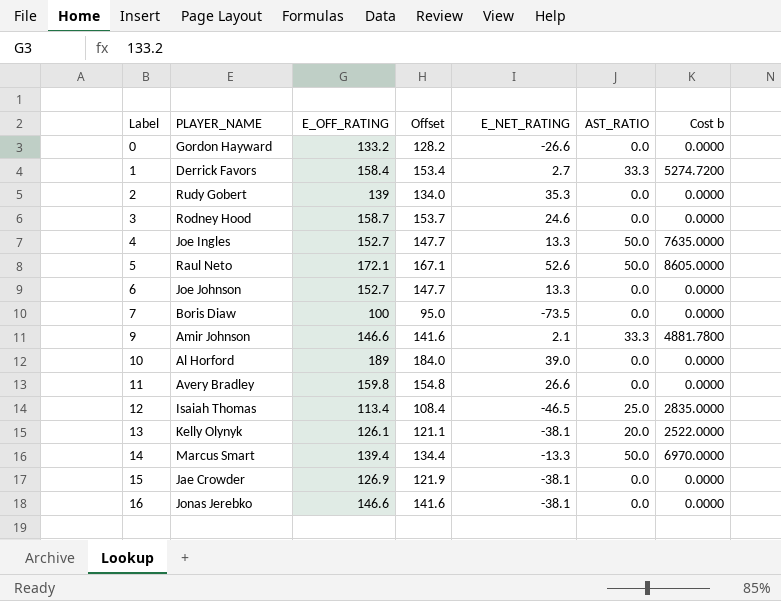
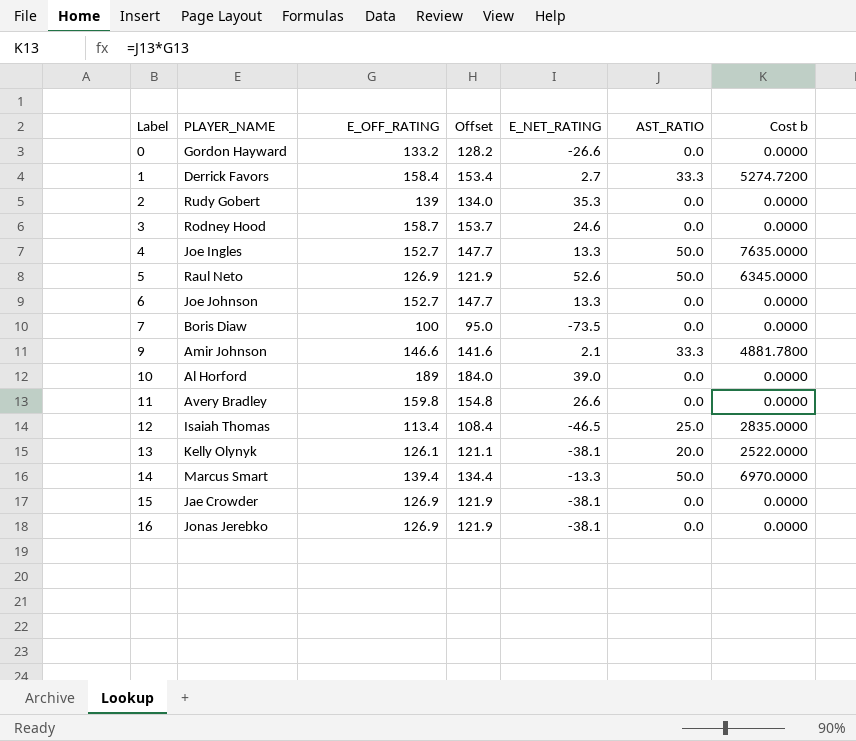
5 | E_OFF_RATING: 172.1 -> 126.9
5 | Offset: 167.1 -> 121.9
5 | Cost b: 8605.0000 -> 6345.0000
16 | E_OFF_RATING: 146.6 -> 126.9
16 | Offset: 141.6 -> 121.9

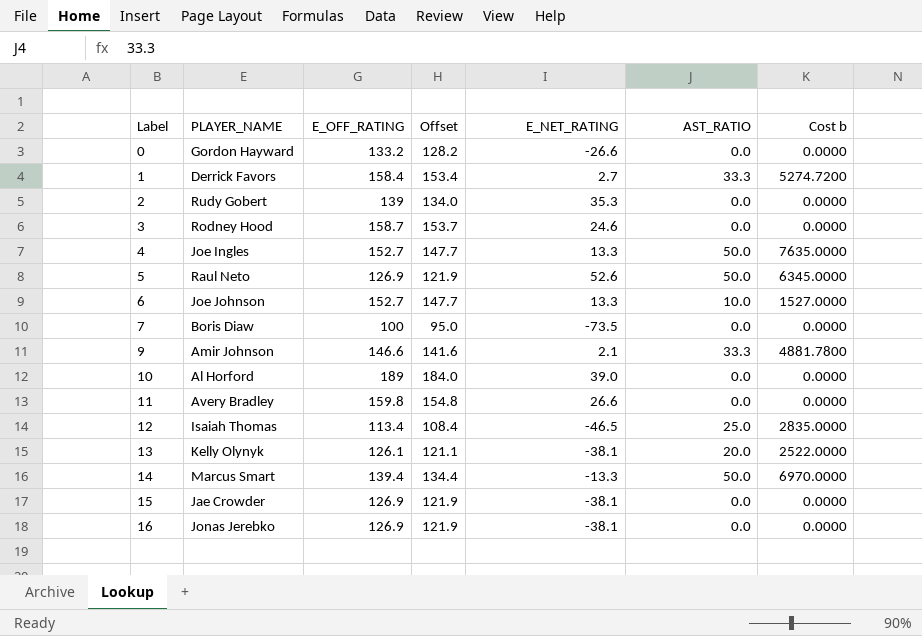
6 | AST_RATIO: 0.0 -> 10.0
6 | Cost b: 0.0000 -> 1527.0000

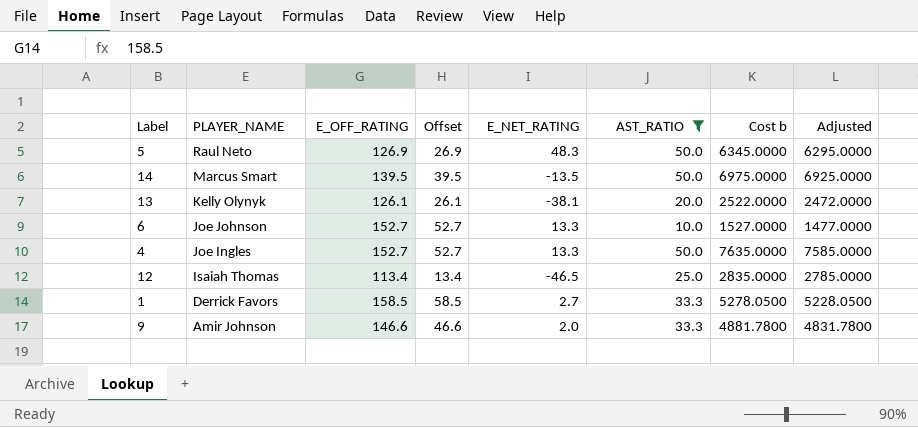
filter: none -> AST_RATIO != 0.0
row order: Label ascending -> PLAYER_NAME descending
column Offset | formula: [E_OFF_RATING] - 5 -> [E_OFF_RATING] - 100
column Adjusted | formula: none -> [Cost b] - 50
5 | E_NET_RATING: 52.6 -> 48.3
14 | E_OFF_RATING: 139.4 -> 139.5
14 | E_NET_RATING: -13.3 -> -13.5
14 | Cost b: 6970.0000 -> 6975.0000
1 | E_OFF_RATING: 158.4 -> 158.5
1 | Cost b: 5274.7200 -> 5278.0500
9 | E_NET_RATING: 2.1 -> 2.0

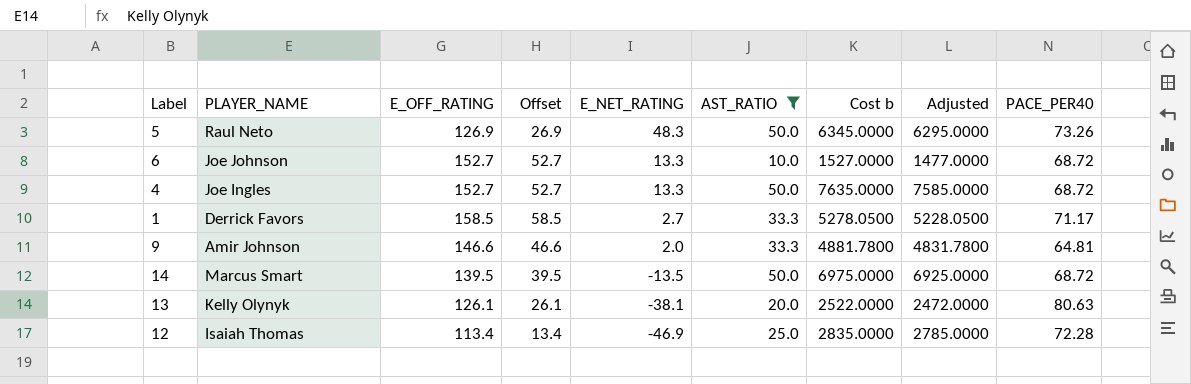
row order: PLAYER_NAME descending -> E_NET_RATING descending
column PACE_PER40 | position: none -> 9
12 | E_NET_RATING: -46.5 -> -46.9

